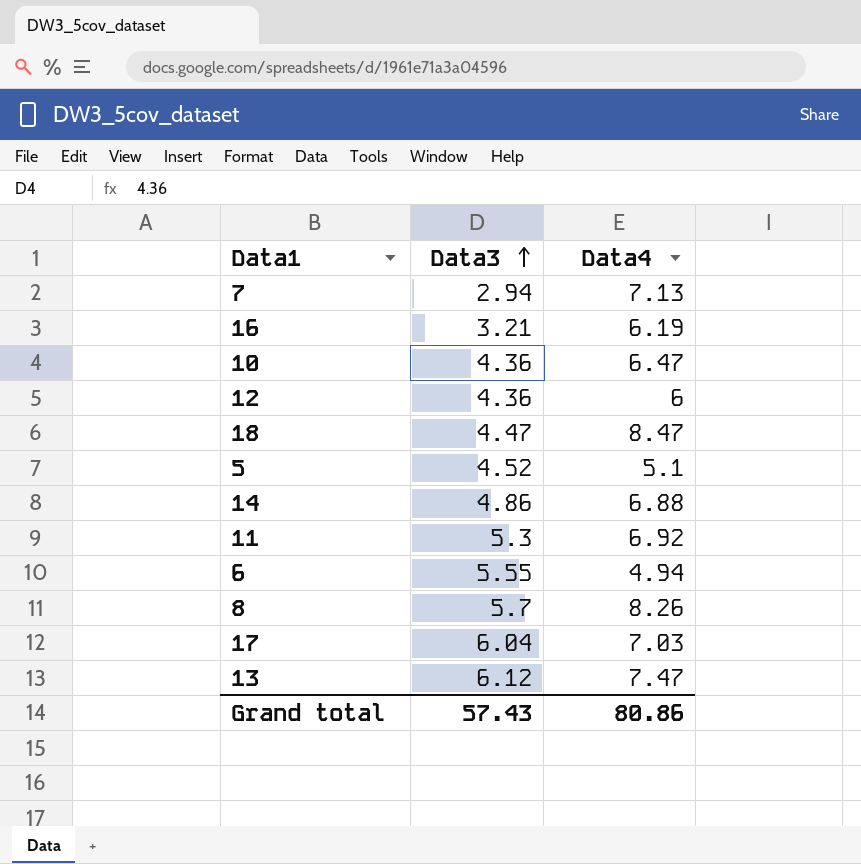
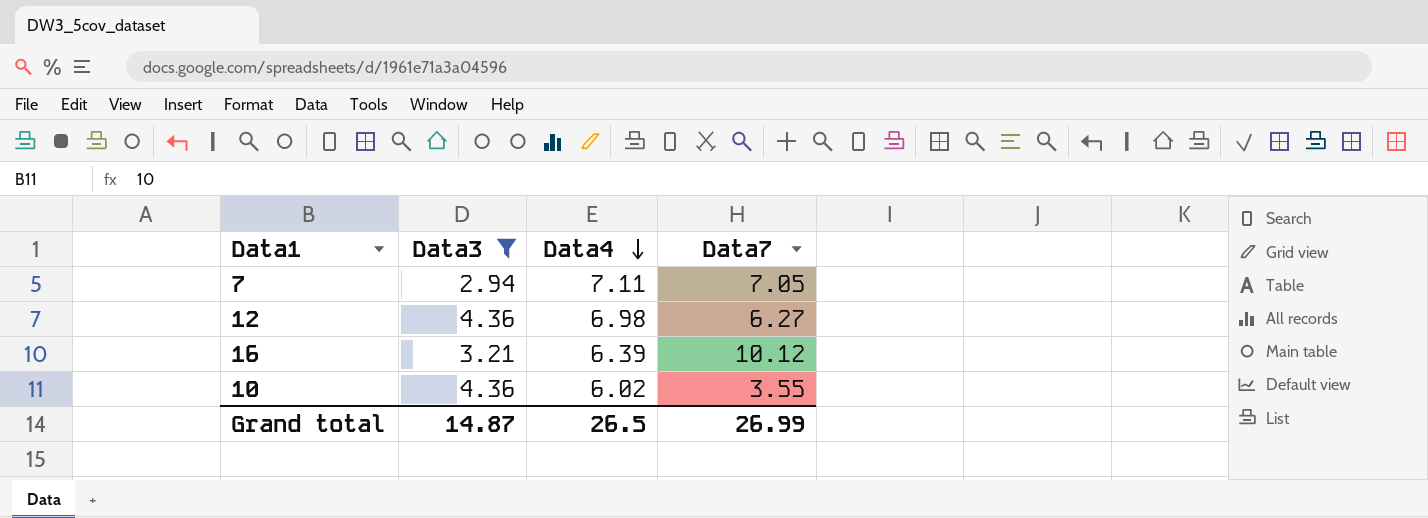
filter: none -> Data3 <= 4.36
row order: Data3 ascending -> Data4 descending
column Data7 | position: none -> 4
7 | Data4: 7.13 -> 7.11
12 | Data4: 6 -> 6.98
16 | Data4: 6.19 -> 6.39
10 | Data4: 6.47 -> 6.02
Grand total | Data3: 57.43 -> 14.87
Grand total | Data4: 80.86 -> 26.5

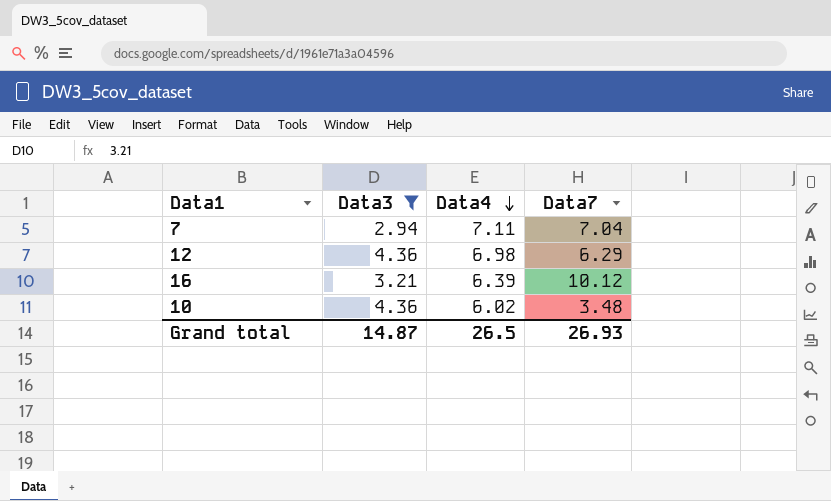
7 | Data7: 7.05 -> 7.04
12 | Data7: 6.27 -> 6.29
10 | Data7: 3.55 -> 3.48
Grand total | Data7: 26.99 -> 26.93

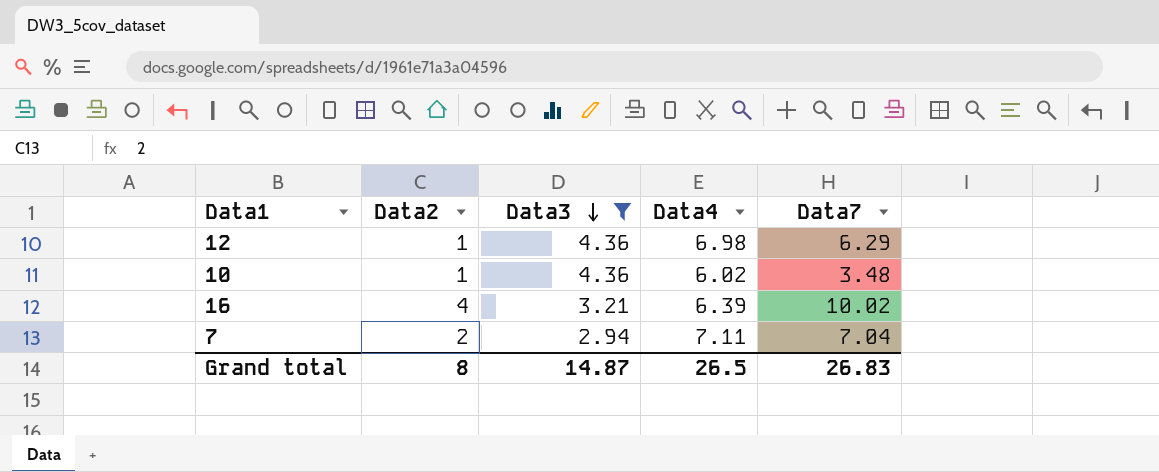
row order: Data4 descending -> Data3 descending
column Data2 | position: none -> 2
16 | Data7: 10.12 -> 10.02
Grand total | Data7: 26.93 -> 26.83

